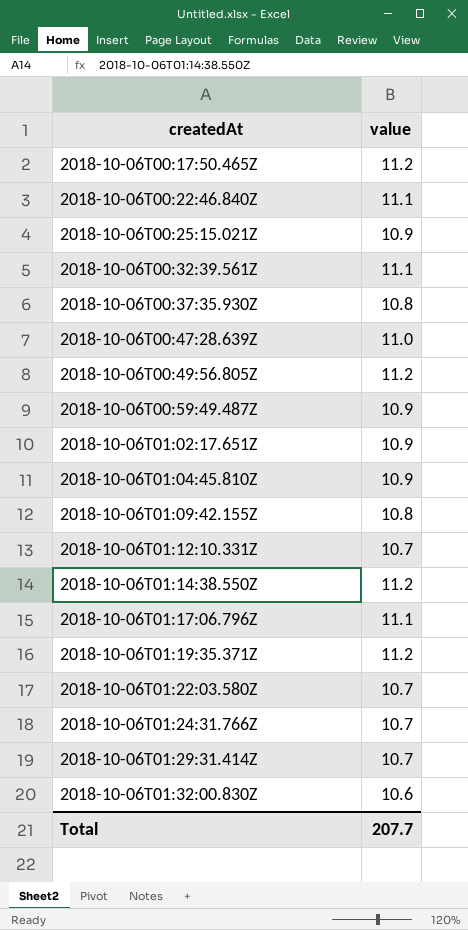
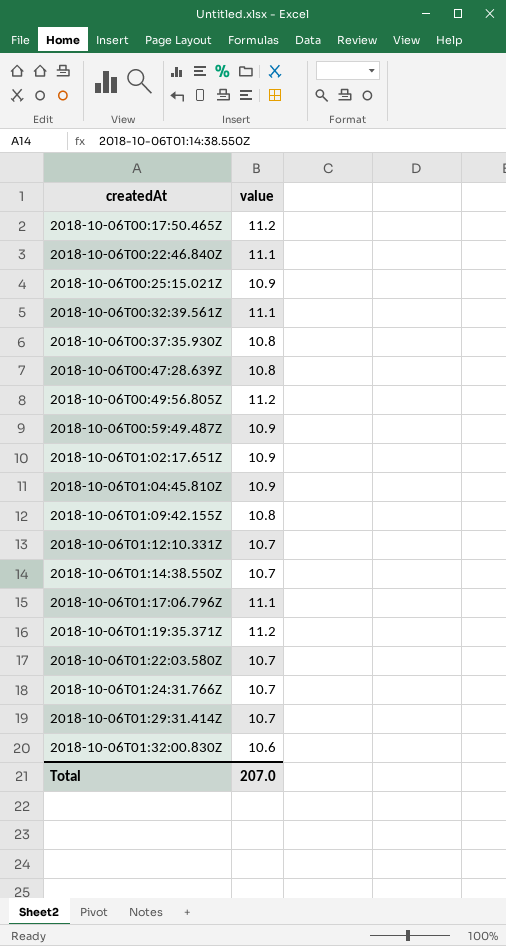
2018-10-06T00:47:28.639Z | value: 11.0 -> 10.8
2018-10-06T01:14:38.550Z | value: 11.2 -> 10.7
Total | value: 207.7 -> 207.0

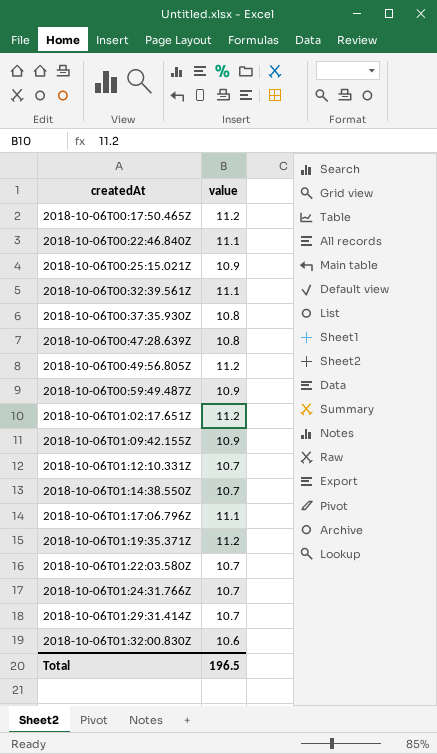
row 2018-10-06T01:04:45.810Z: 10.9 -> none
2018-10-06T01:02:17.651Z | value: 10.9 -> 11.2
2018-10-06T01:09:42.155Z | value: 10.8 -> 10.9
Total | value: 207.0 -> 196.5

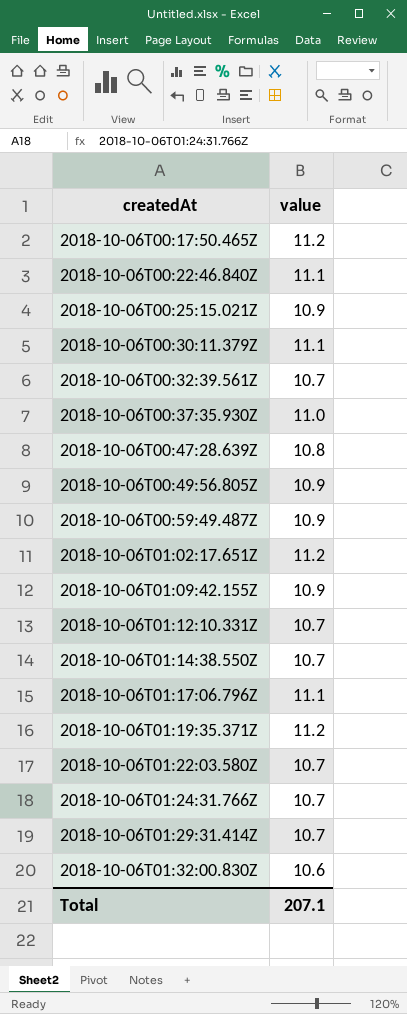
row 2018-10-06T00:30:11.379Z: none -> 11.1
2018-10-06T00:32:39.561Z | value: 11.1 -> 10.7
2018-10-06T00:37:35.930Z | value: 10.8 -> 11.0
2018-10-06T00:49:56.805Z | value: 11.2 -> 10.9
Total | value: 196.5 -> 207.1

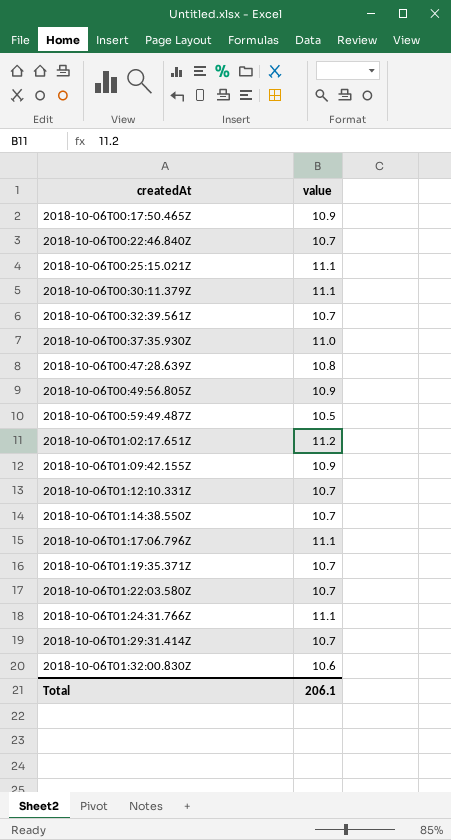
2018-10-06T00:17:50.465Z | value: 11.2 -> 10.9
2018-10-06T00:22:46.840Z | value: 11.1 -> 10.7
2018-10-06T00:25:15.021Z | value: 10.9 -> 11.1
2018-10-06T00:59:49.487Z | value: 10.9 -> 10.5
2018-10-06T01:19:35.371Z | value: 11.2 -> 10.7
2018-10-06T01:24:31.766Z | value: 10.7 -> 11.1
Total | value: 207.1 -> 206.1

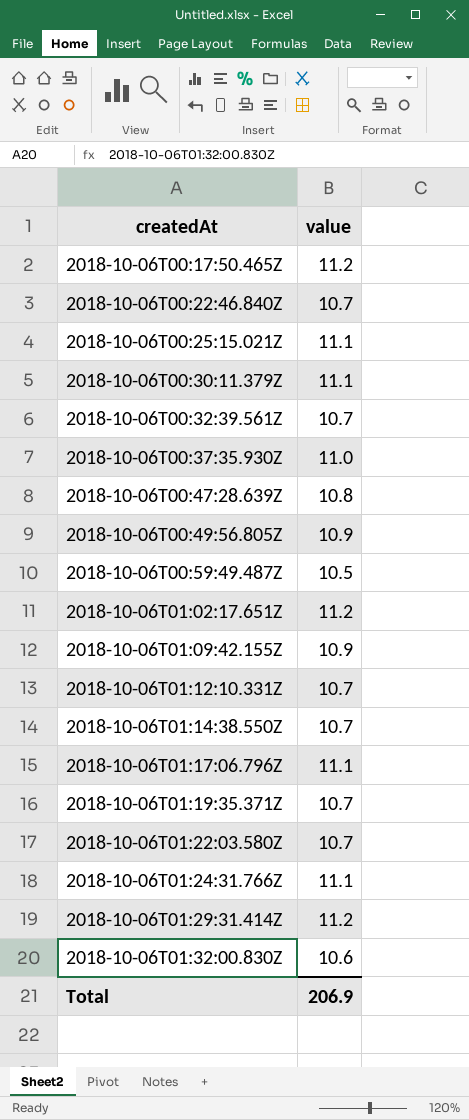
2018-10-06T00:17:50.465Z | value: 10.9 -> 11.2
2018-10-06T01:29:31.414Z | value: 10.7 -> 11.2
Total | value: 206.1 -> 206.9

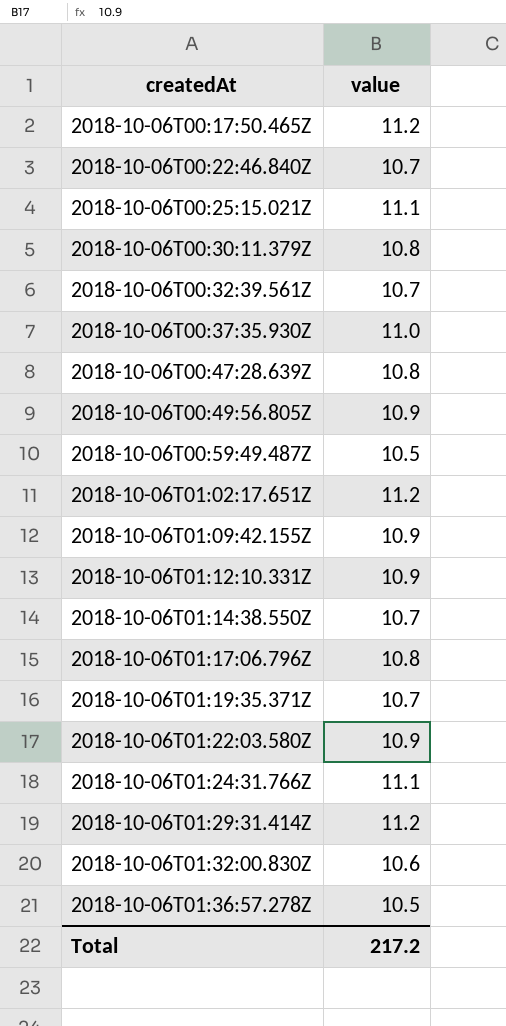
2018-10-06T00:30:11.379Z | value: 11.1 -> 10.8
2018-10-06T01:12:10.331Z | value: 10.7 -> 10.9
2018-10-06T01:17:06.796Z | value: 11.1 -> 10.8
2018-10-06T01:22:03.580Z | value: 10.7 -> 10.9
row 2018-10-06T01:36:57.278Z: none -> 10.5
Total | value: 206.9 -> 217.2

